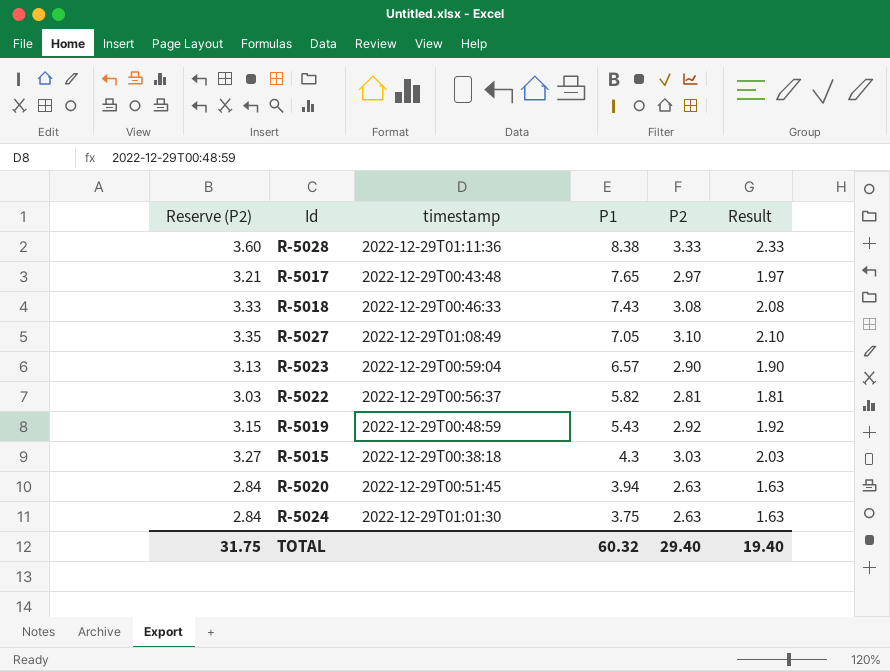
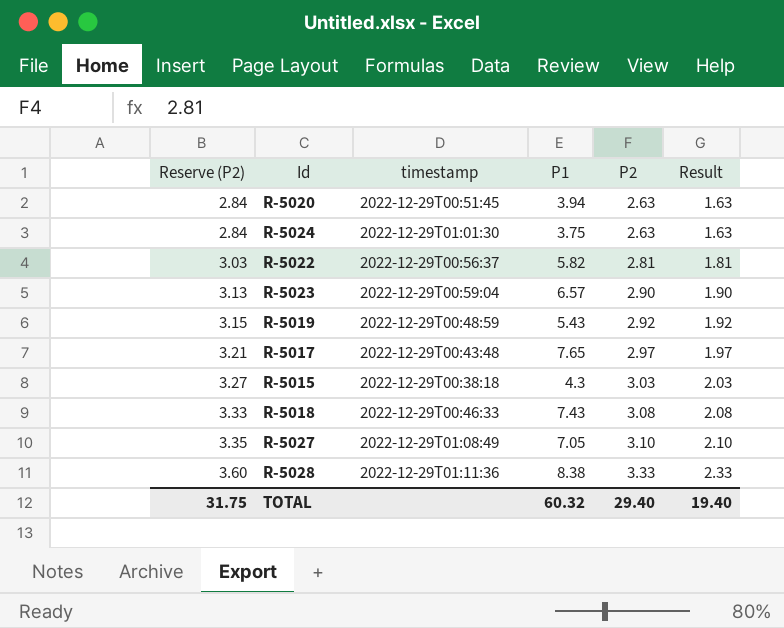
row order: P1 descending -> Reserve (P2) ascending

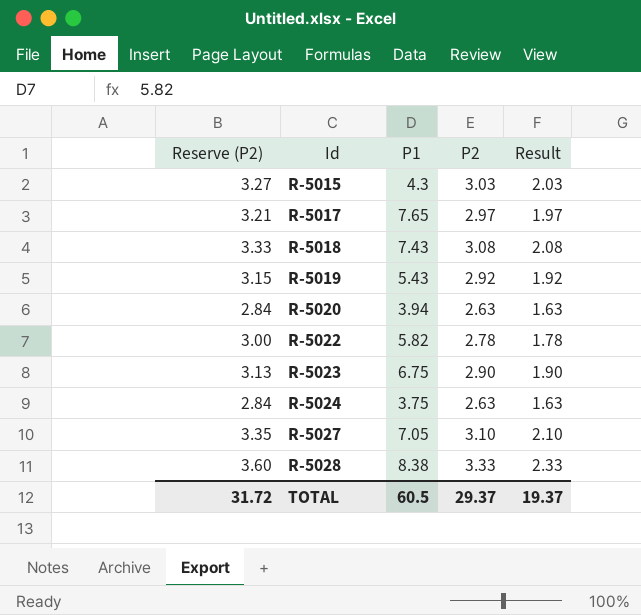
row order: Reserve (P2) ascending -> Id ascending
column timestamp | position: 3 -> none
R-5022 | Reserve (P2): 3.03 -> 3.00
R-5022 | P2: 2.81 -> 2.78
R-5022 | Result: 1.81 -> 1.78
R-5023 | P1: 6.57 -> 6.75
TOTAL | Reserve (P2): 31.75 -> 31.72
TOTAL | P1: 60.32 -> 60.5
TOTAL | P2: 29.40 -> 29.37
TOTAL | Result: 19.40 -> 19.37

